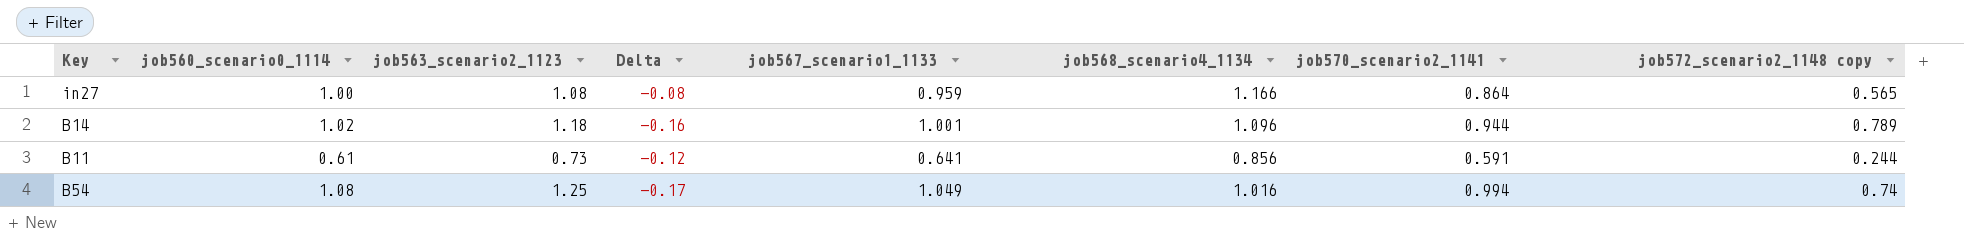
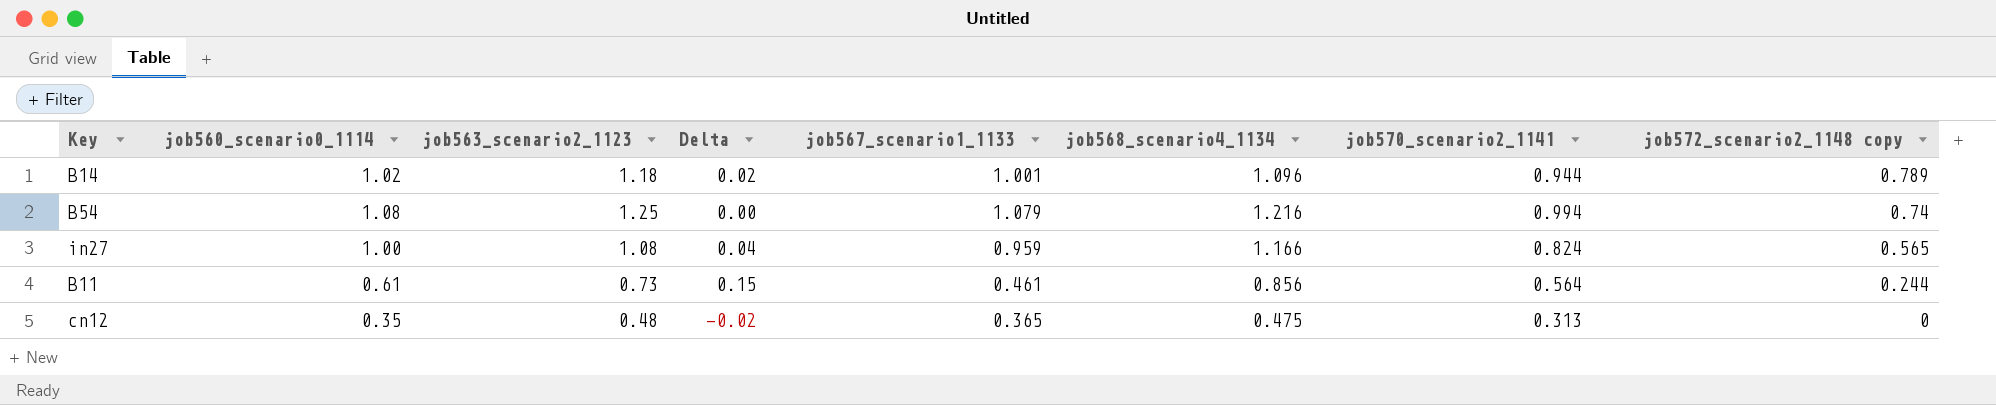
row order: none -> job572_scenario2_1148 copy descending
column Delta | formula: [job560_scenario0_1114] - [job563_scenario2_1123] -> [job560_scenario0_1114] - [job567_scenario1_1133]
B54 | job567_scenario1_1133: 1.049 -> 1.079
B54 | job568_scenario4_1134: 1.016 -> 1.216
in27 | job570_scenario2_1141: 0.864 -> 0.824
B11 | job567_scenario1_1133: 0.641 -> 0.461
B11 | job570_scenario2_1141: 0.591 -> 0.564
row cn12: none -> 0.35 | 0.48 | -0.02 | 0.365 | 0.475 | 0.313 | 0

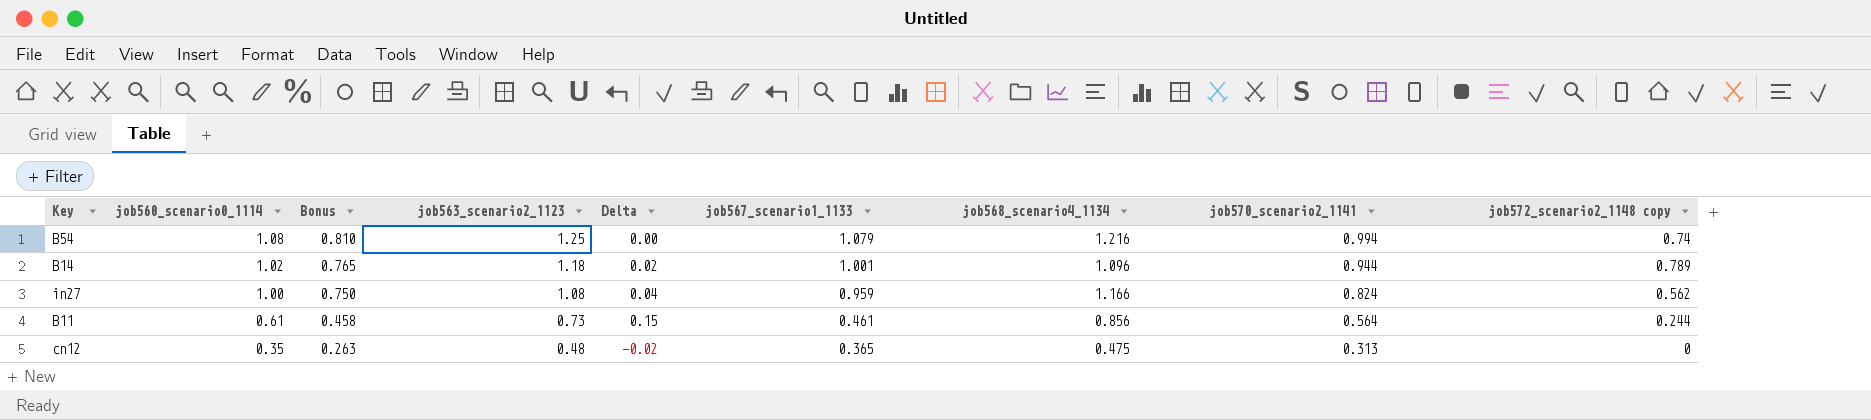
row order: job572_scenario2_1148 copy descending -> job560_scenario0_1114 descending
column Bonus | formula: none -> [job560_scenario0_1114] * 0.75
in27 | job572_scenario2_1148 copy: 0.565 -> 0.562

